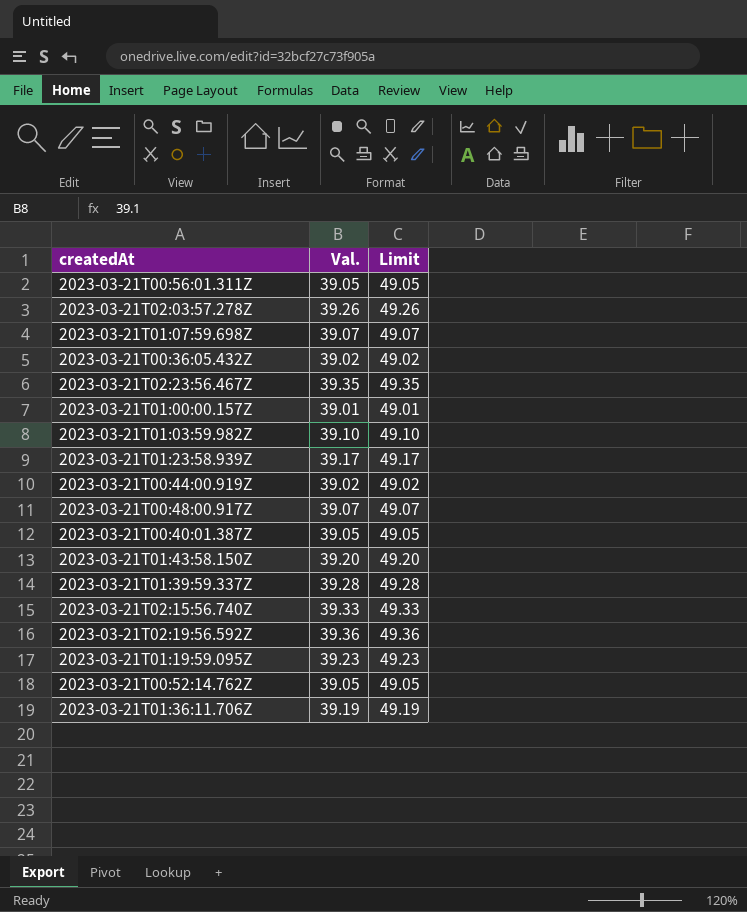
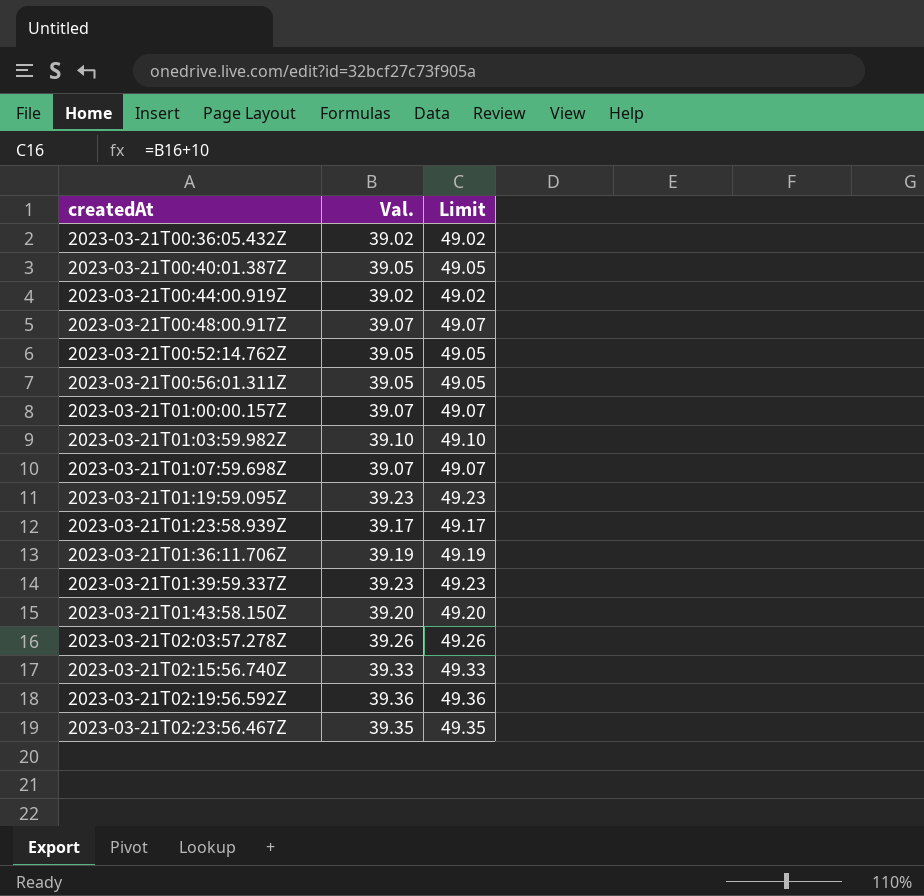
row order: none -> createdAt ascending
2023-03-21T01:00:00.157Z | Val.: 39.01 -> 39.07
2023-03-21T01:00:00.157Z | Limit: 49.01 -> 49.07
2023-03-21T01:39:59.337Z | Val.: 39.28 -> 39.23
2023-03-21T01:39:59.337Z | Limit: 49.28 -> 49.23

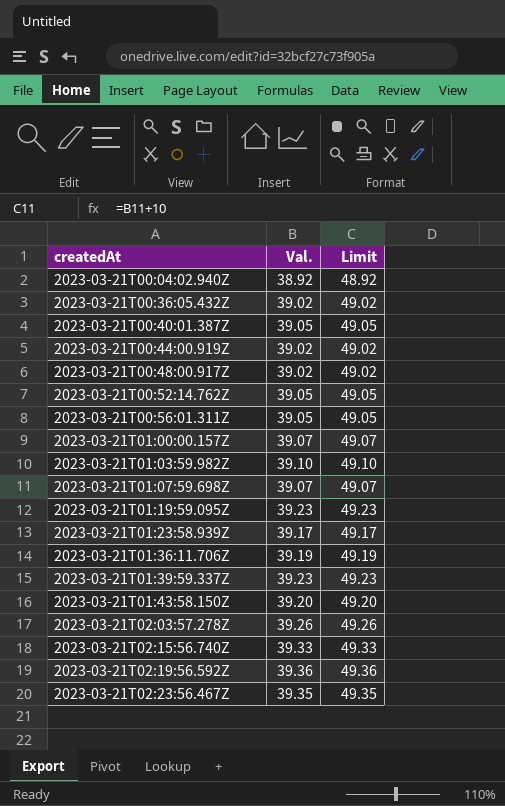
row 2023-03-21T00:04:02.940Z: none -> 38.92 | 48.92
2023-03-21T00:48:00.917Z | Val.: 39.07 -> 39.02
2023-03-21T00:48:00.917Z | Limit: 49.07 -> 49.02

